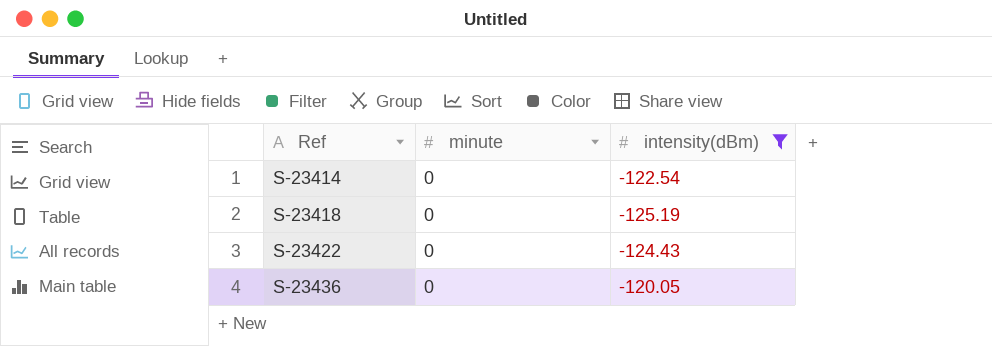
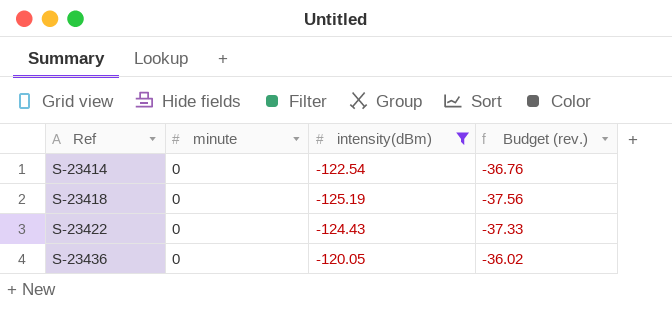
column Budget (rev.) | formula: none -> [intensity(dBm)] * 0.3

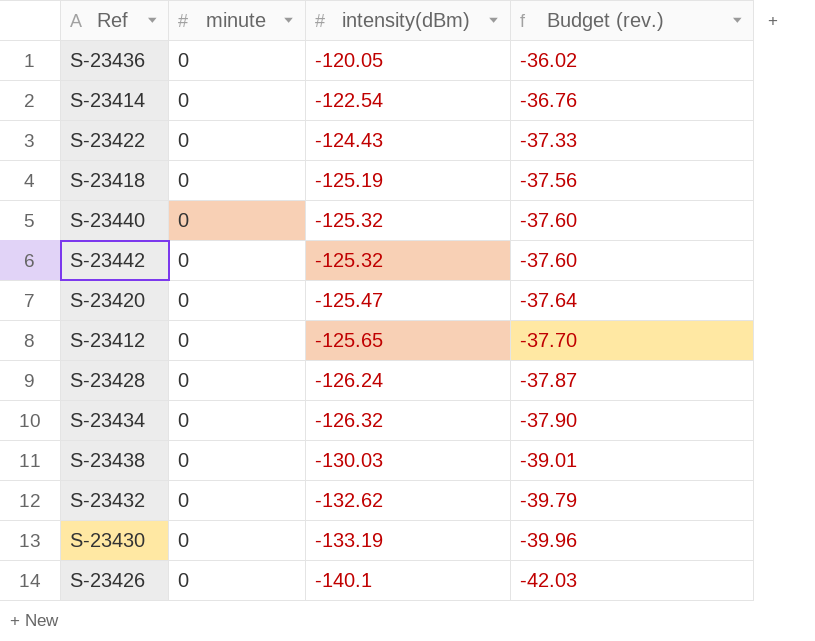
filter: intensity(dBm) >= -125.19 -> none
row order: Ref ascending -> intensity(dBm) descending

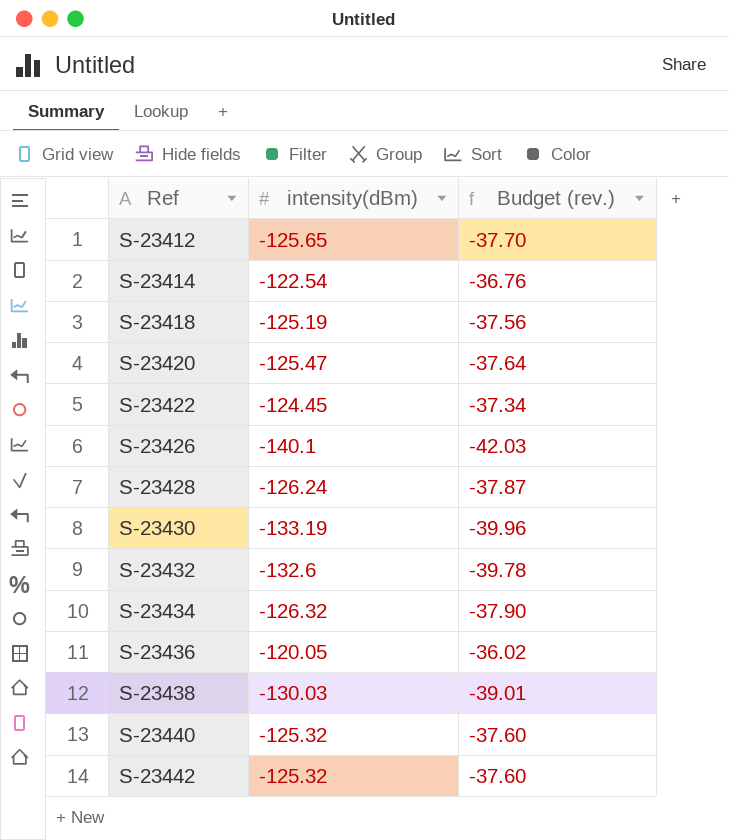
row order: intensity(dBm) descending -> Ref ascending
column minute | position: 2 -> none
S-23422 | intensity(dBm): -124.43 -> -124.45
S-23422 | Budget (rev.): -37.33 -> -37.34
S-23432 | intensity(dBm): -132.62 -> -132.6
S-23432 | Budget (rev.): -39.79 -> -39.78

